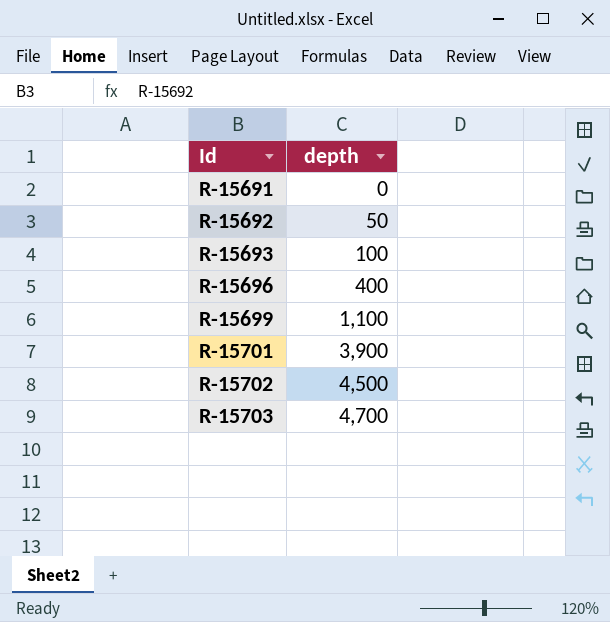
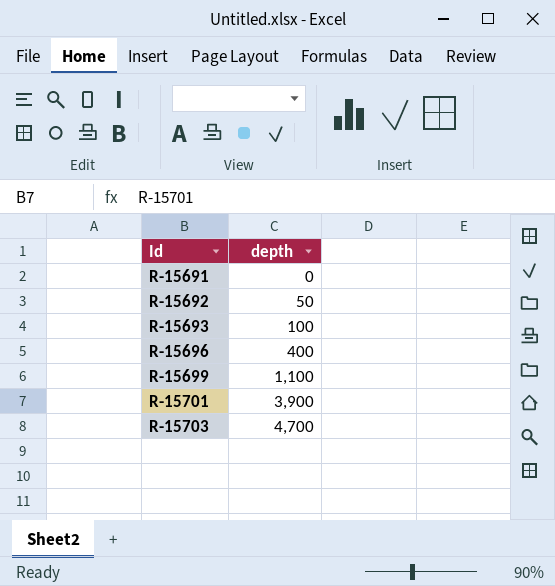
row R-15702: 4,500 -> none

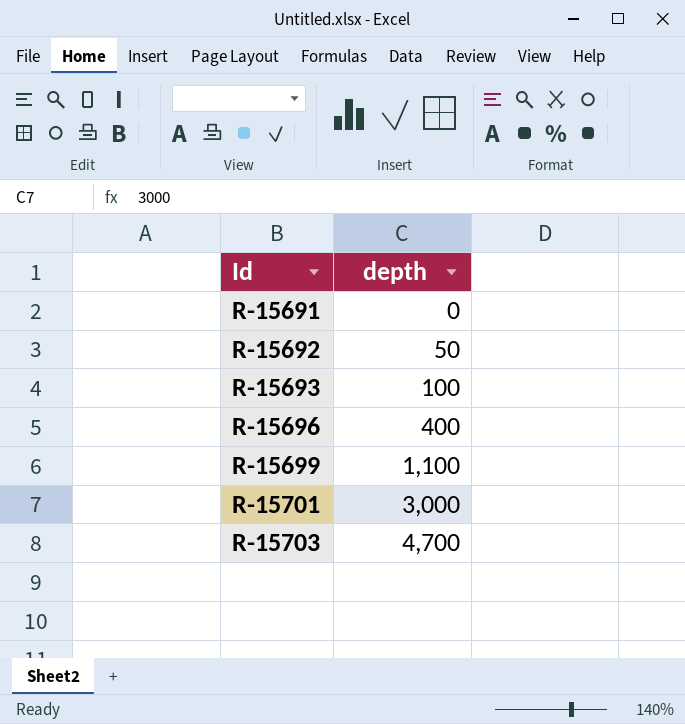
R-15701 | depth: 3,900 -> 3,000

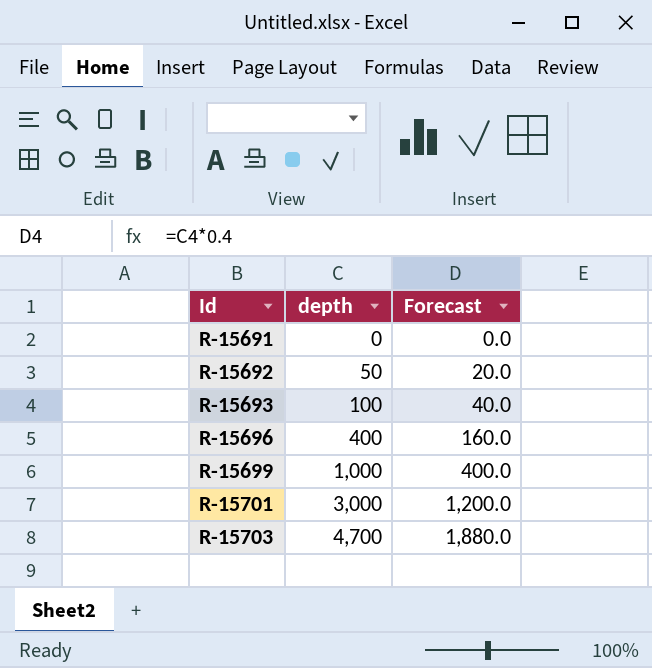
column Forecast | formula: none -> [depth] * 0.4
R-15699 | depth: 1,100 -> 1,000

